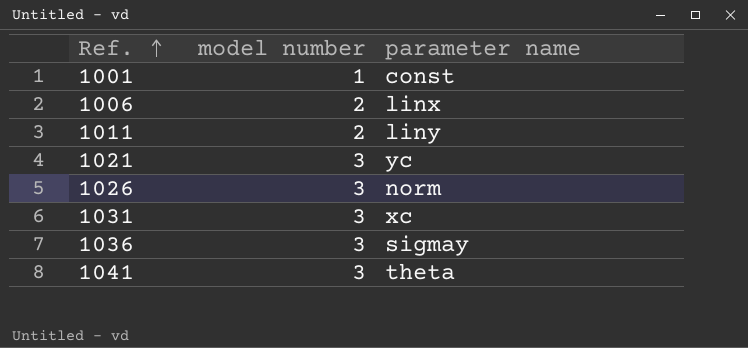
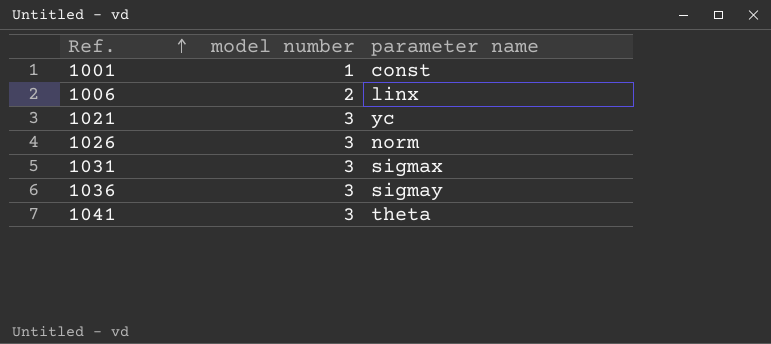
row 1011: 2 | liny -> none
1031 | parameter name: xc -> sigmax

